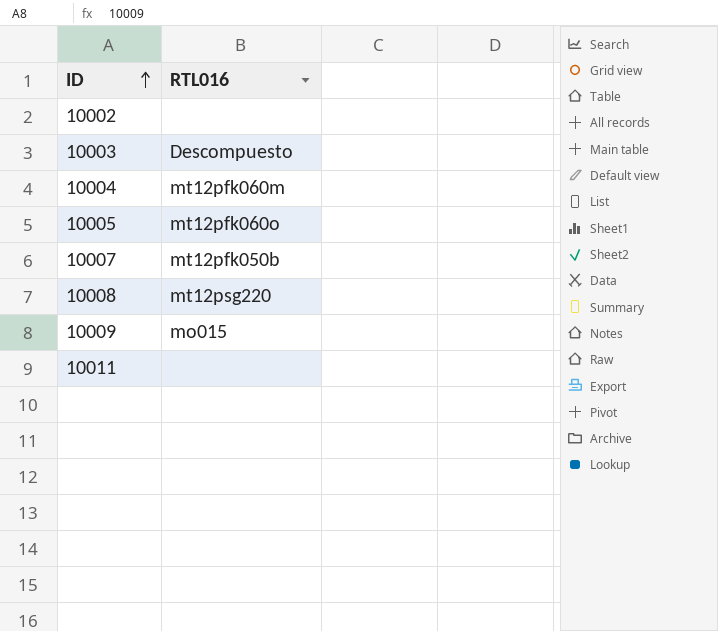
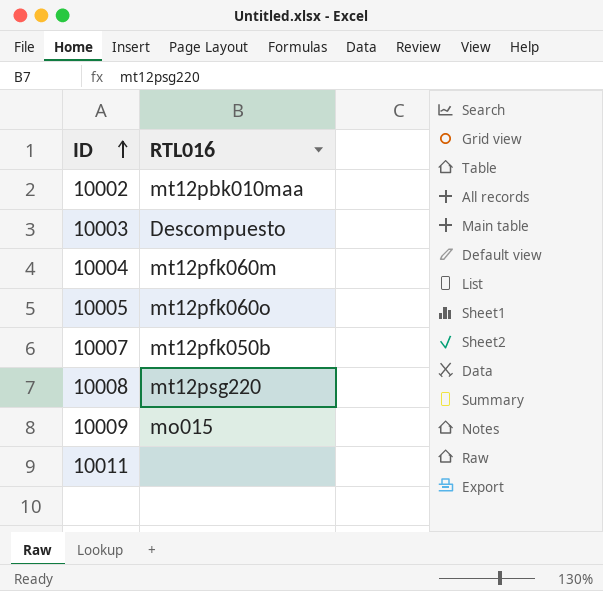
10002 | RTL016: none -> mt12pbk010maa

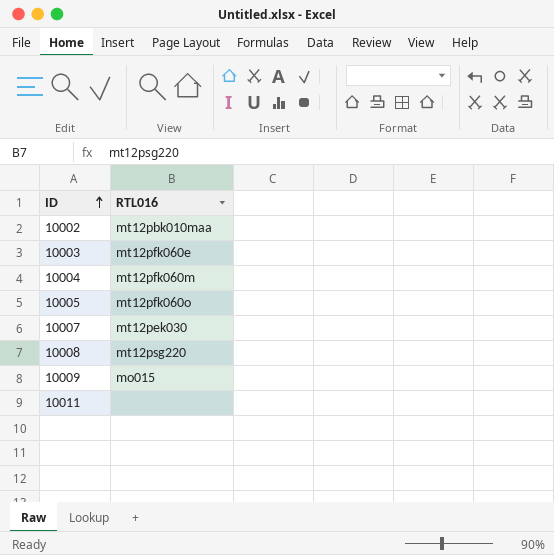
10003 | RTL016: Descompuesto -> mt12pfk060e
10007 | RTL016: mt12pfk050b -> mt12pek030

